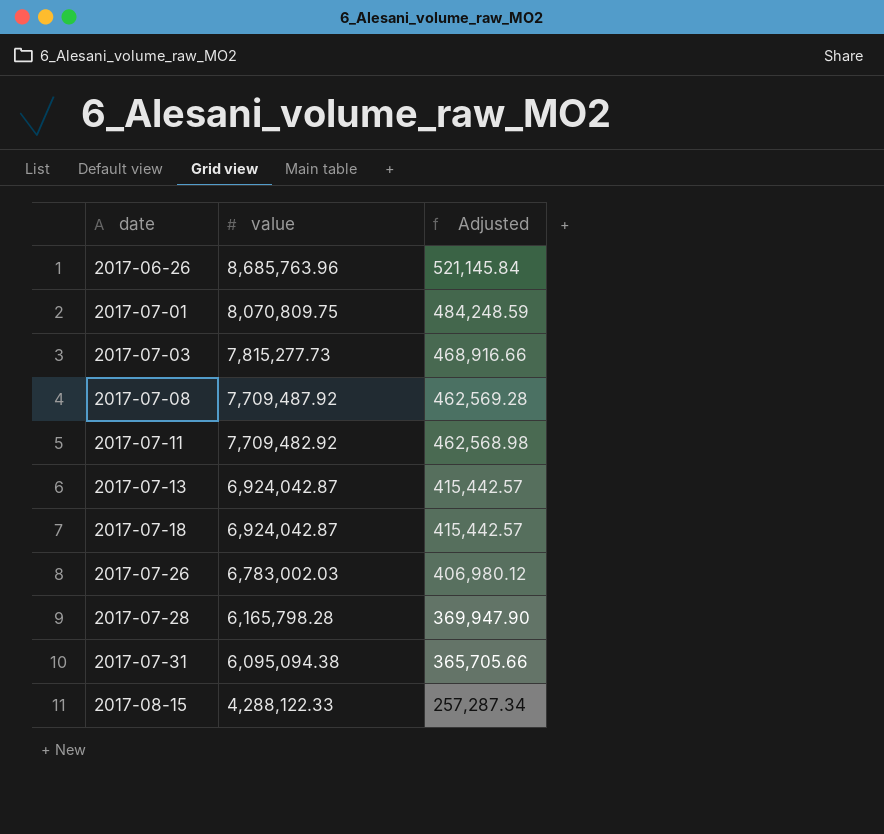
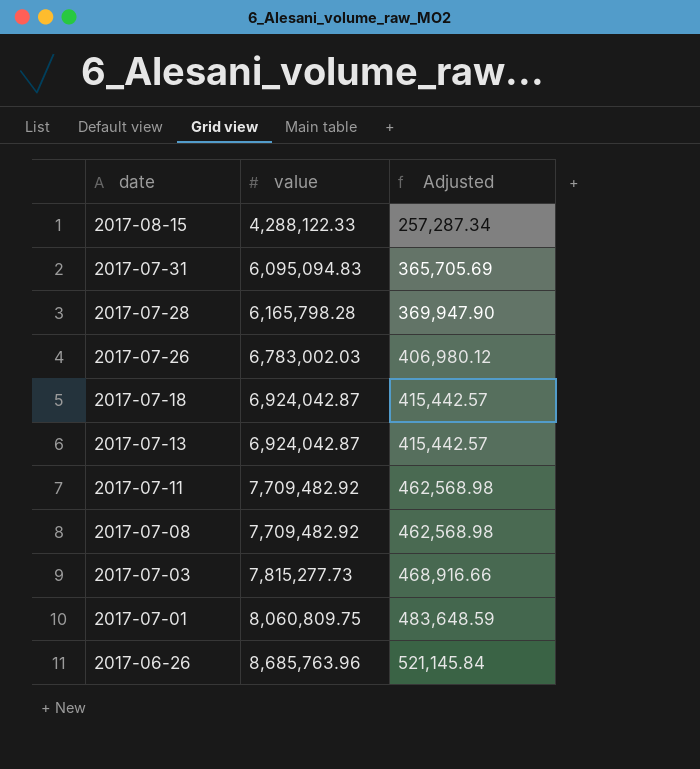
row order: date ascending -> date descending
2017-07-31 | value: 6,095,094.38 -> 6,095,094.83
2017-07-31 | Adjusted: 365,705.66 -> 365,705.69
2017-07-08 | value: 7,709,487.92 -> 7,709,482.92
2017-07-08 | Adjusted: 462,569.28 -> 462,568.98
2017-07-01 | value: 8,070,809.75 -> 8,060,809.75
2017-07-01 | Adjusted: 484,248.59 -> 483,648.59

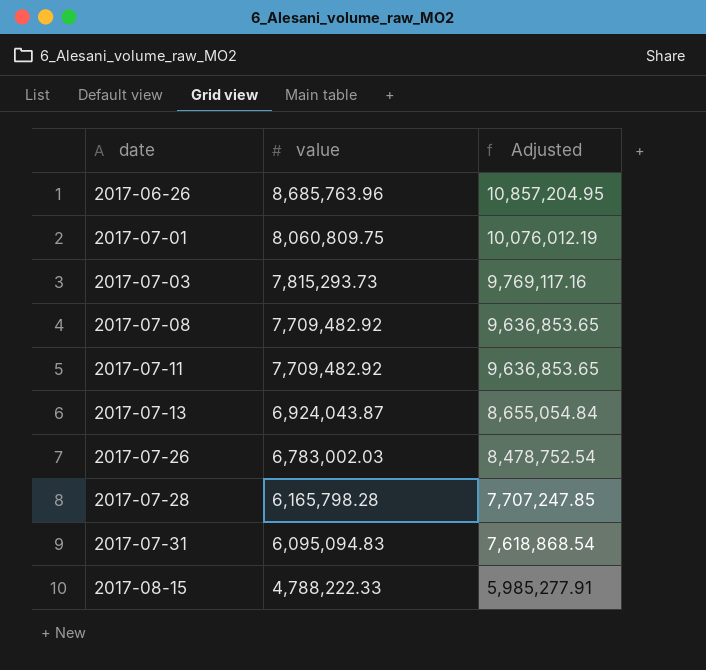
row order: date descending -> date ascending
column Adjusted | formula: [value] * 0.06 -> [value] * 1.25
row 2017-07-18: 6,924,042.87 | 415,442.57 -> none
2017-07-03 | value: 7,815,277.73 -> 7,815,293.73
2017-07-13 | value: 6,924,042.87 -> 6,924,043.87
2017-08-15 | value: 4,288,122.33 -> 4,788,222.33

